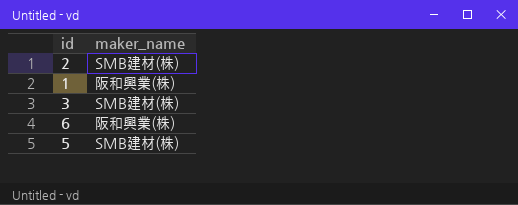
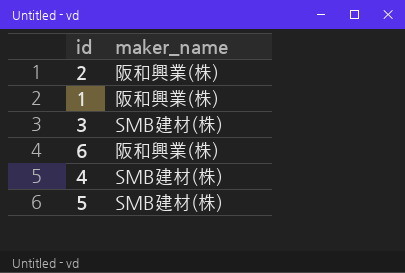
2 | maker_name: SMB建材(株) -> 阪和興業(株)
row 4: none -> SMB建材(株)

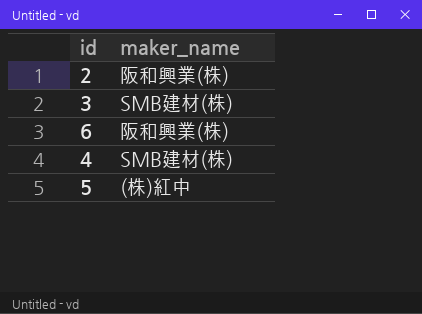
row 1: 阪和興業(株) -> none
5 | maker_name: SMB建材(株) -> (株)紅中

